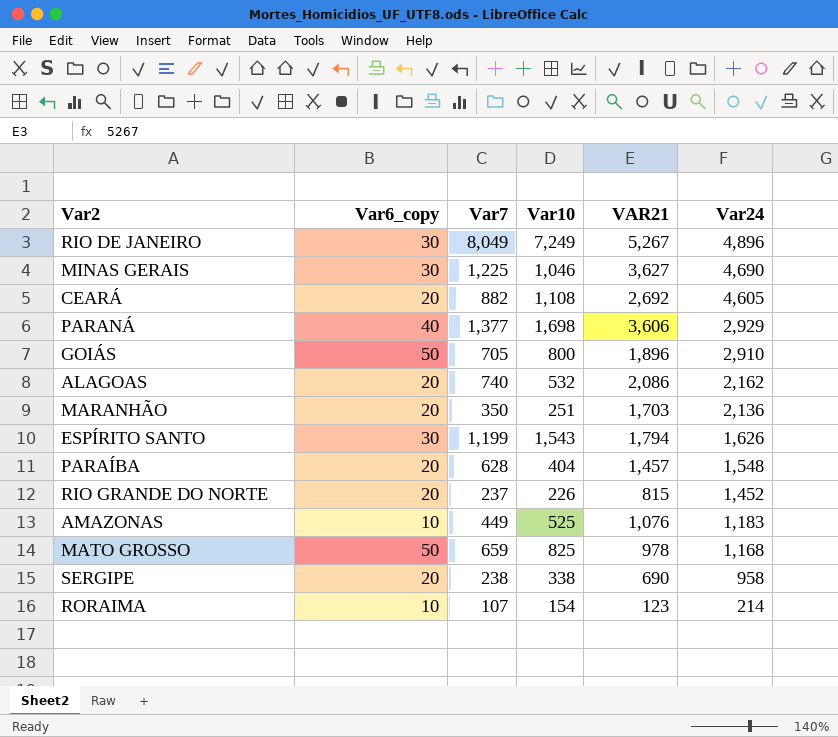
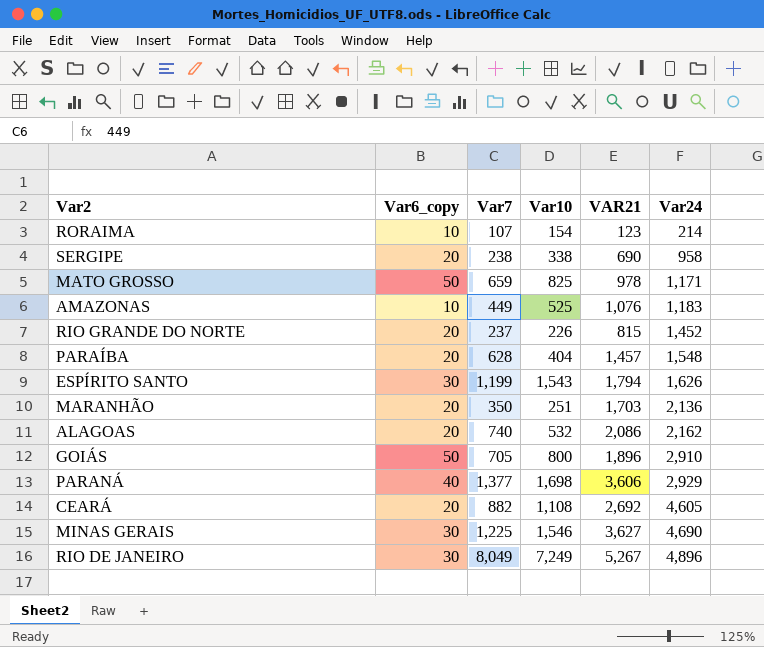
row order: Var24 descending -> Var24 ascending
MATO GROSSO | Var24: 1,168 -> 1,171
MINAS GERAIS | Var10: 1,046 -> 1,546

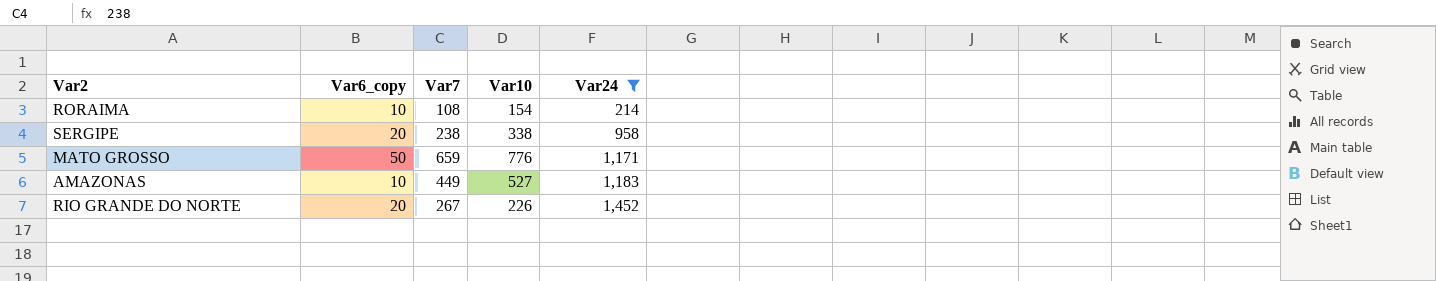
filter: none -> Var24 <= 1,452
column VAR21 | position: 5 -> none
RORAIMA | Var7: 107 -> 108
MATO GROSSO | Var10: 825 -> 776
AMAZONAS | Var10: 525 -> 527
RIO GRANDE DO NORTE | Var7: 237 -> 267

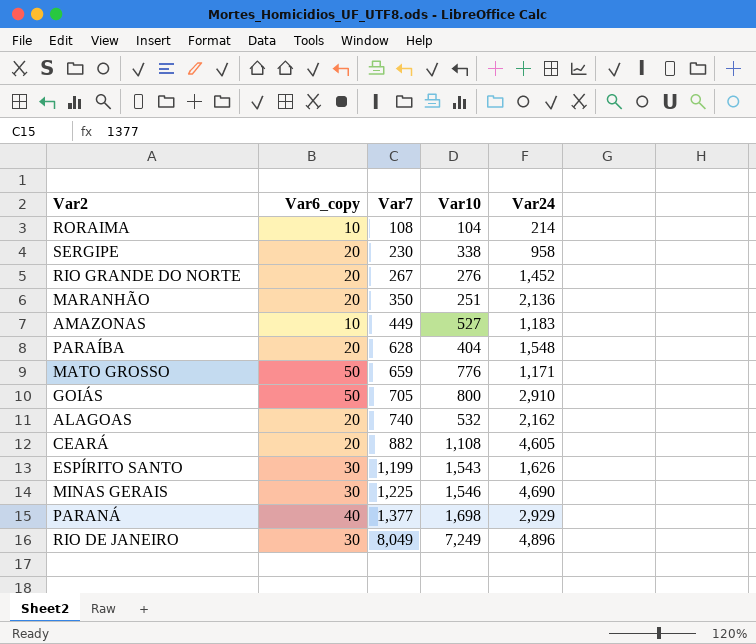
filter: Var24 <= 1,452 -> none
row order: Var24 ascending -> Var7 ascending
RORAIMA | Var10: 154 -> 104
SERGIPE | Var7: 238 -> 230
RIO GRANDE DO NORTE | Var10: 226 -> 276

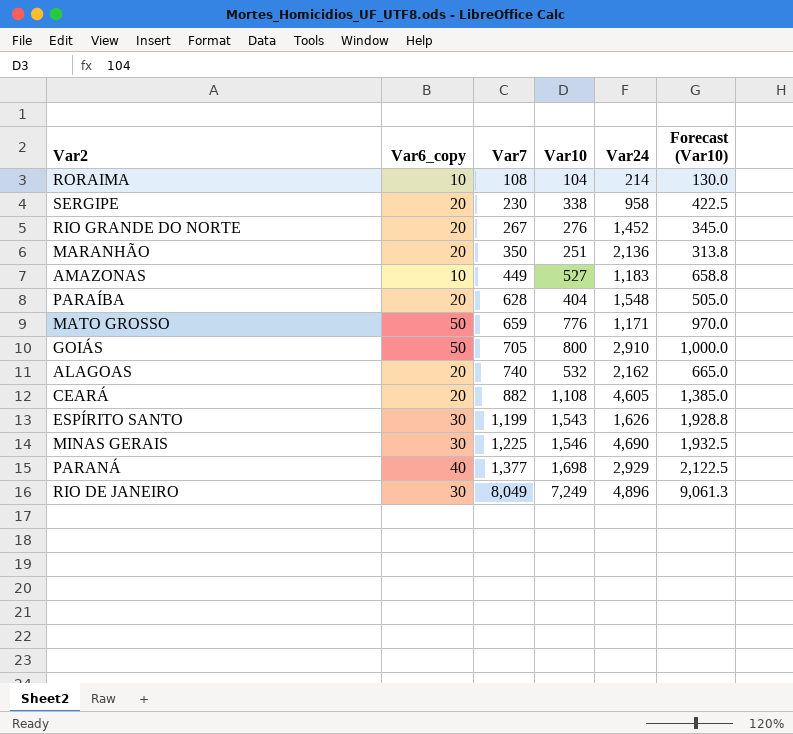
column Forecast (Var10) | formula: none -> [Var10] * 1.25

